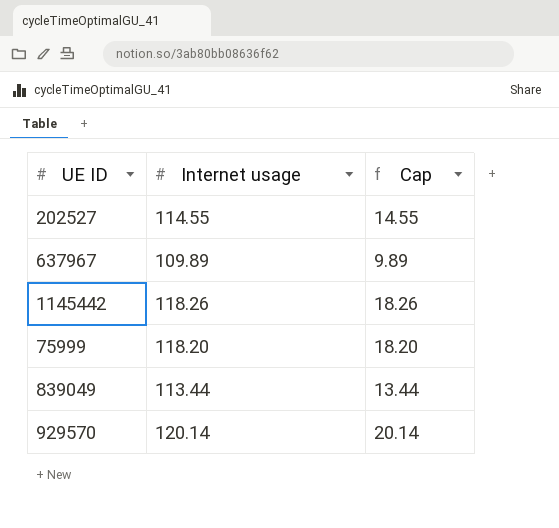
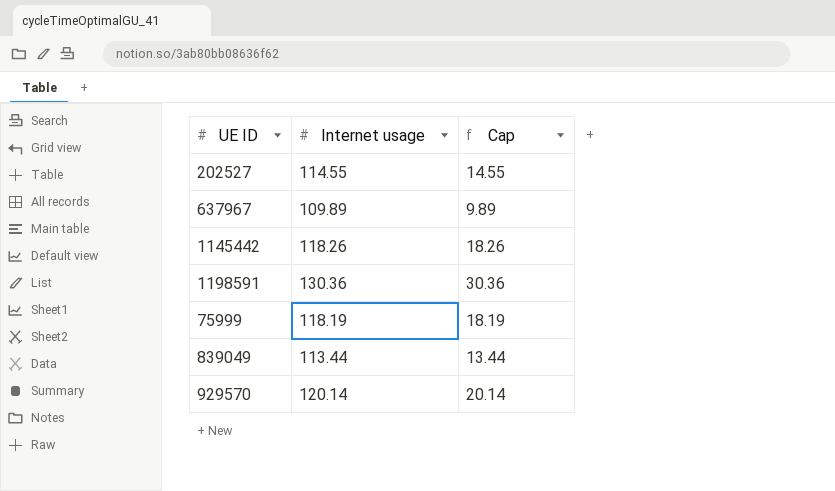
row 1198591: none -> 130.36 | 30.36
75999 | Internet usage: 118.20 -> 118.19
75999 | Cap: 18.20 -> 18.19

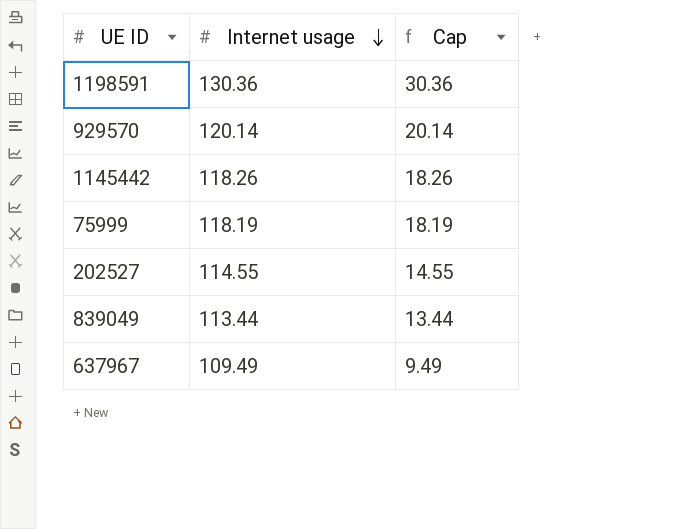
row order: none -> Internet usage descending
637967 | Internet usage: 109.89 -> 109.49
637967 | Cap: 9.89 -> 9.49

